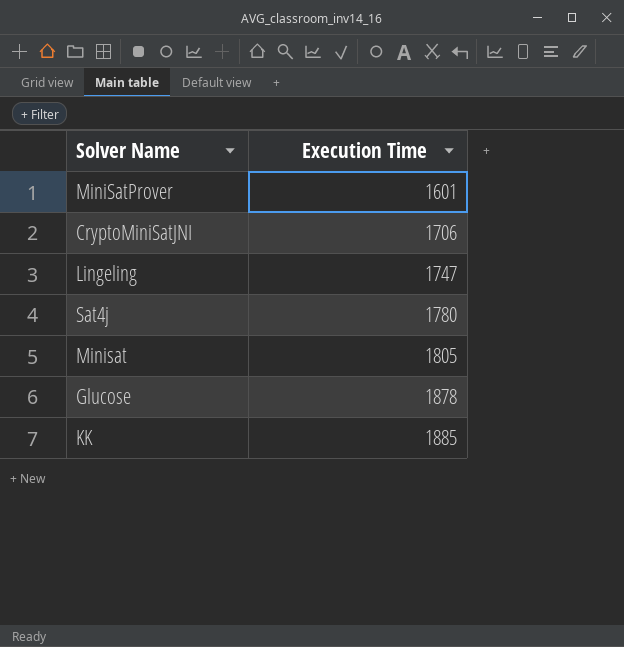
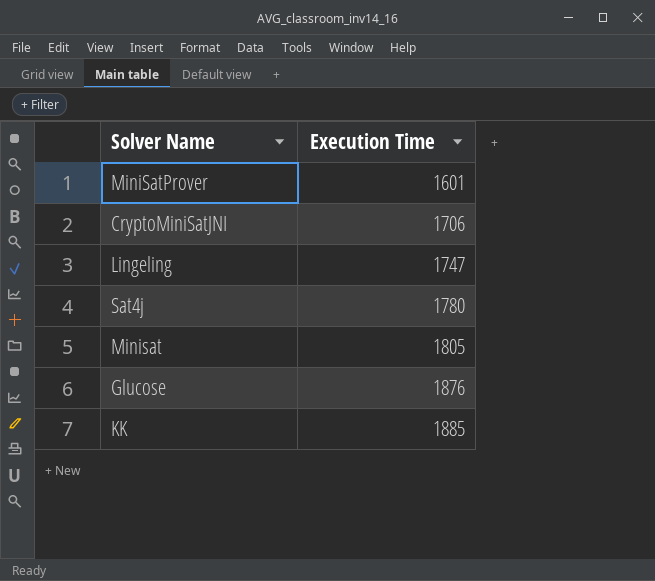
Glucose | Execution Time: 1878 -> 1876

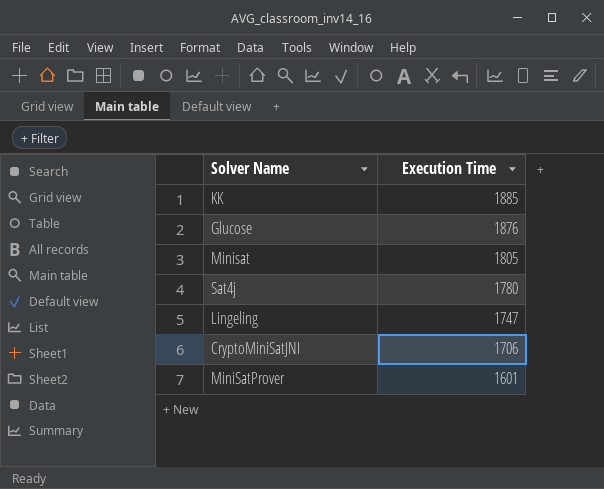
row order: Execution Time ascending -> Execution Time descending

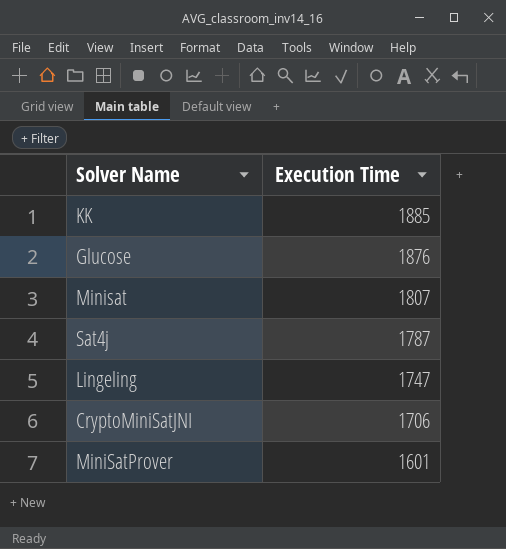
Minisat | Execution Time: 1805 -> 1807
Sat4j | Execution Time: 1780 -> 1787

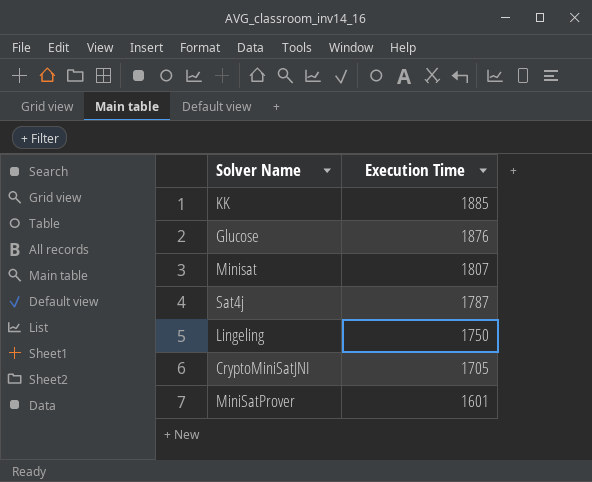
Lingeling | Execution Time: 1747 -> 1750
CryptoMiniSatJNI | Execution Time: 1706 -> 1705

